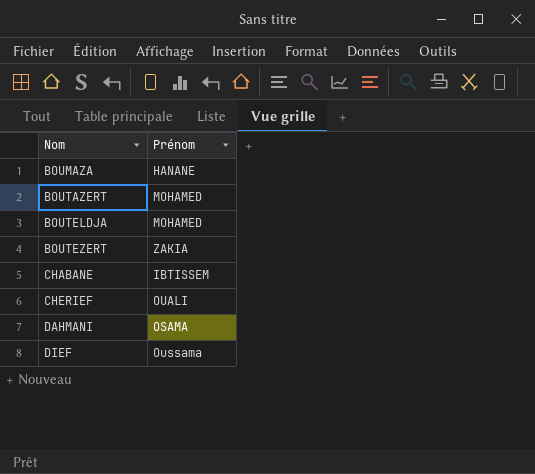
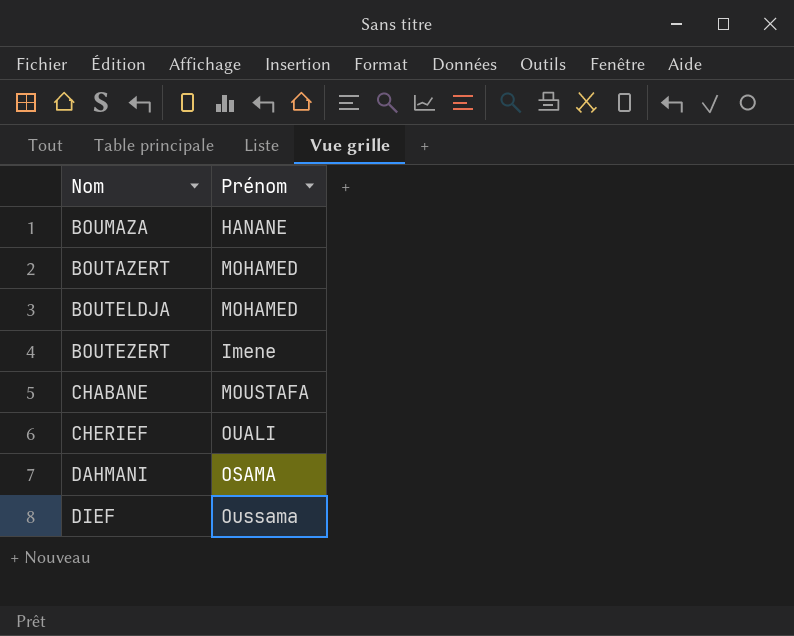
BOUTEZERT | Prénom: ZAKIA -> Imene
CHABANE | Prénom: IBTISSEM -> MOUSTAFA

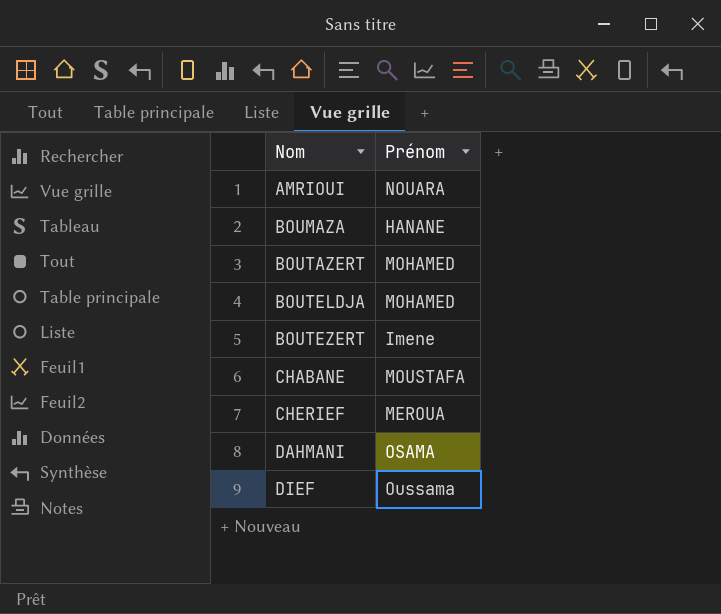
row AMRIOUI: none -> NOUARA
CHERIEF | Prénom: OUALI -> MEROUA

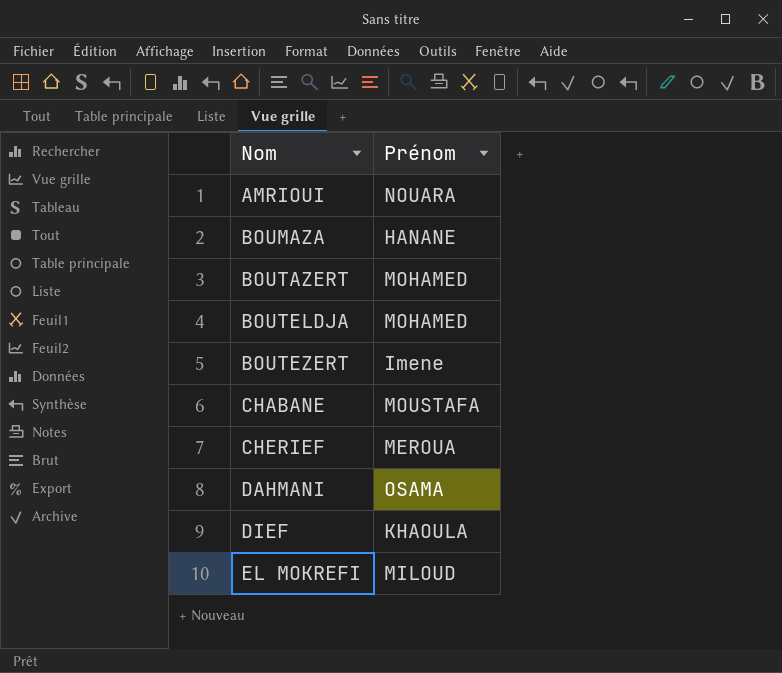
DIEF | Prénom: Oussama -> KHAOULA
row EL MOKREFI: none -> MILOUD

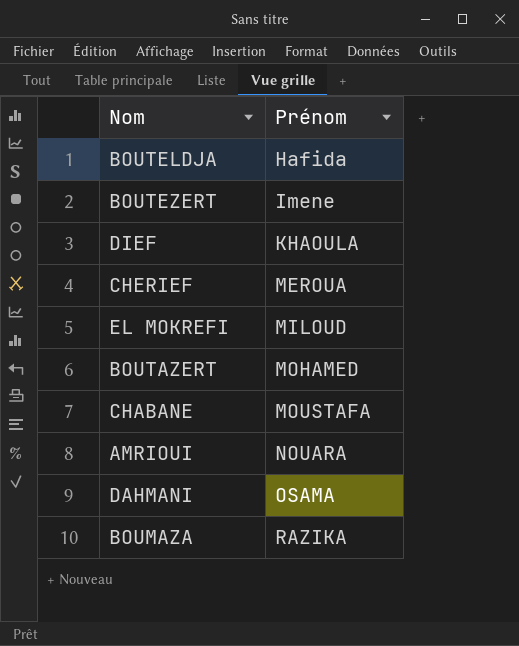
row order: Nom ascending -> Prénom ascending
BOUTELDJA | Prénom: MOHAMED -> Hafida
BOUMAZA | Prénom: HANANE -> RAZIKA

